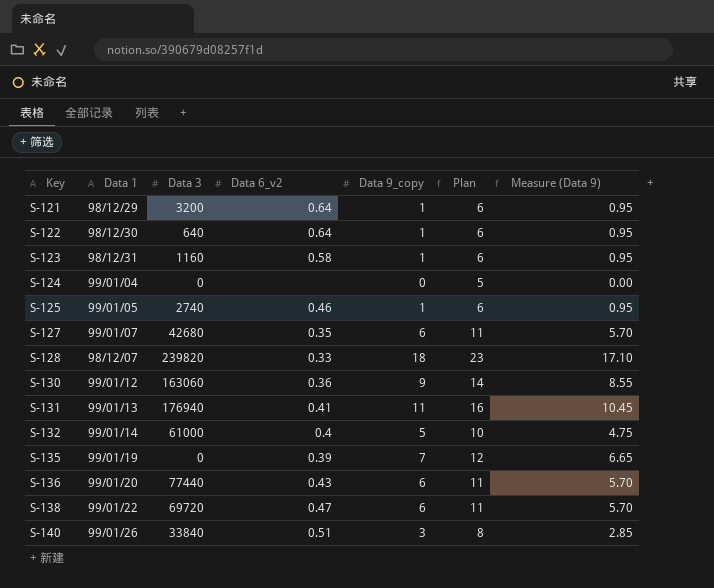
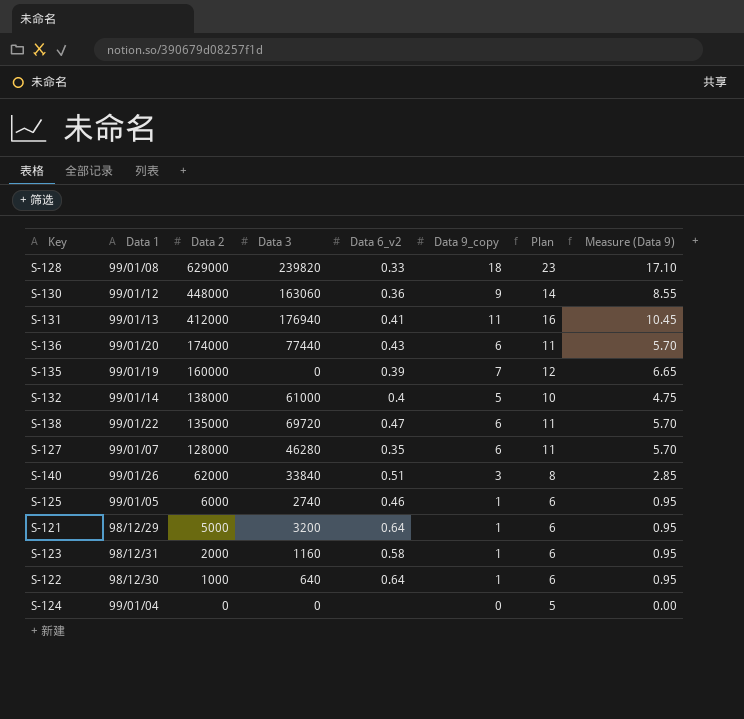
row order: Key ascending -> Data 2 descending
column Data 2 | position: none -> 3
S-128 | Data 1: 98/12/07 -> 99/01/08
S-127 | Data 3: 42680 -> 46280

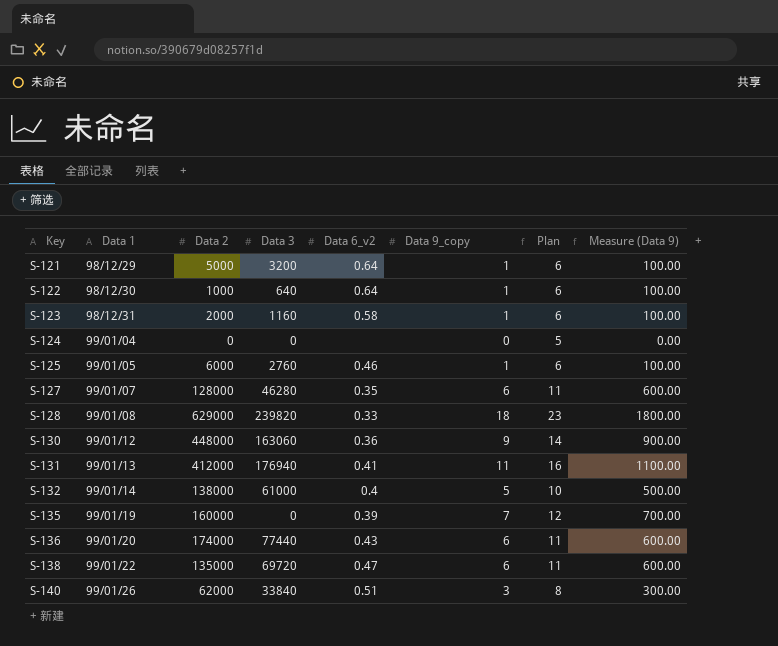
row order: Data 2 descending -> Key ascending
column Measure (Data 9) | formula: [Data 9_copy] * 0.95 -> [Data 9_copy] * 100
S-125 | Data 3: 2740 -> 2760

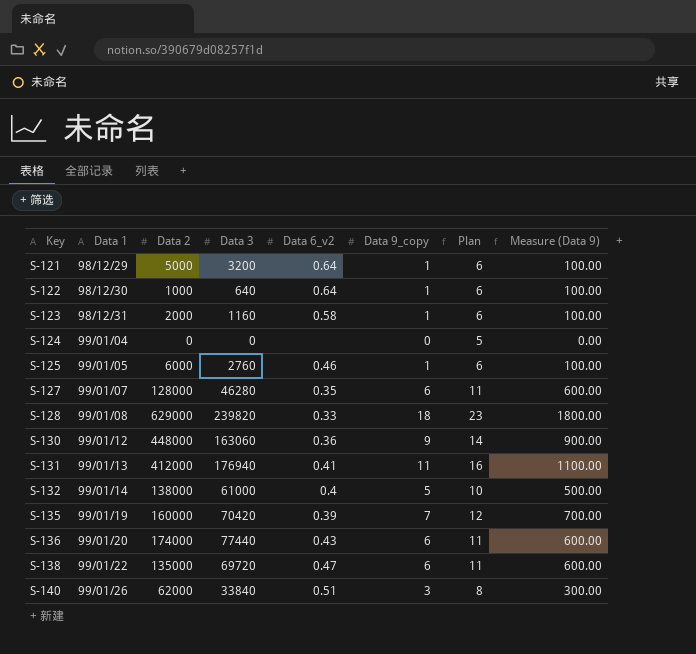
S-135 | Data 3: 0 -> 70420

